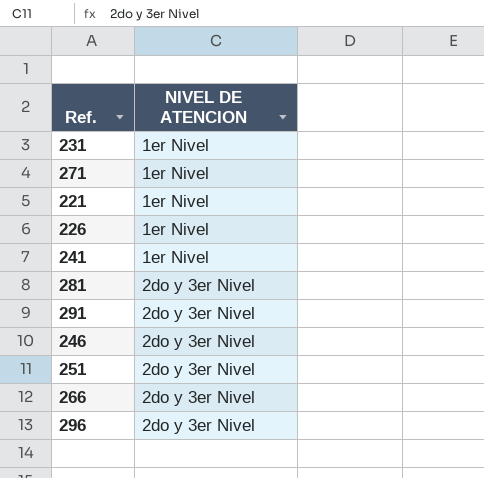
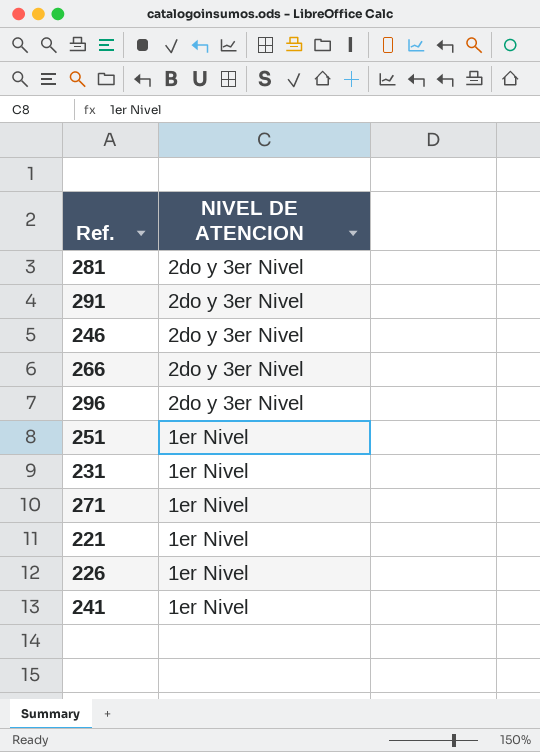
row order: NIVEL DE ATENCION ascending -> NIVEL DE ATENCION descending
251 | NIVEL DE ATENCION: 2do y 3er Nivel -> 1er Nivel

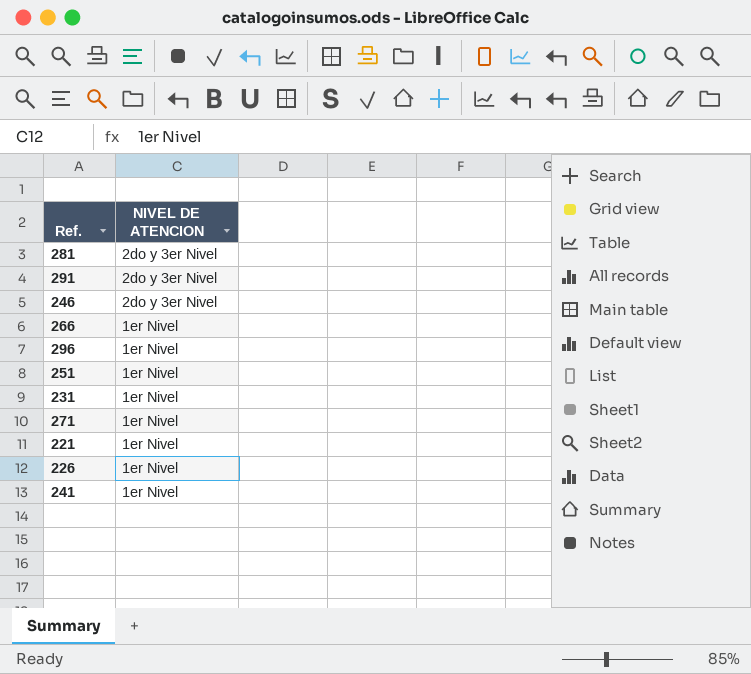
266 | NIVEL DE ATENCION: 2do y 3er Nivel -> 1er Nivel
296 | NIVEL DE ATENCION: 2do y 3er Nivel -> 1er Nivel

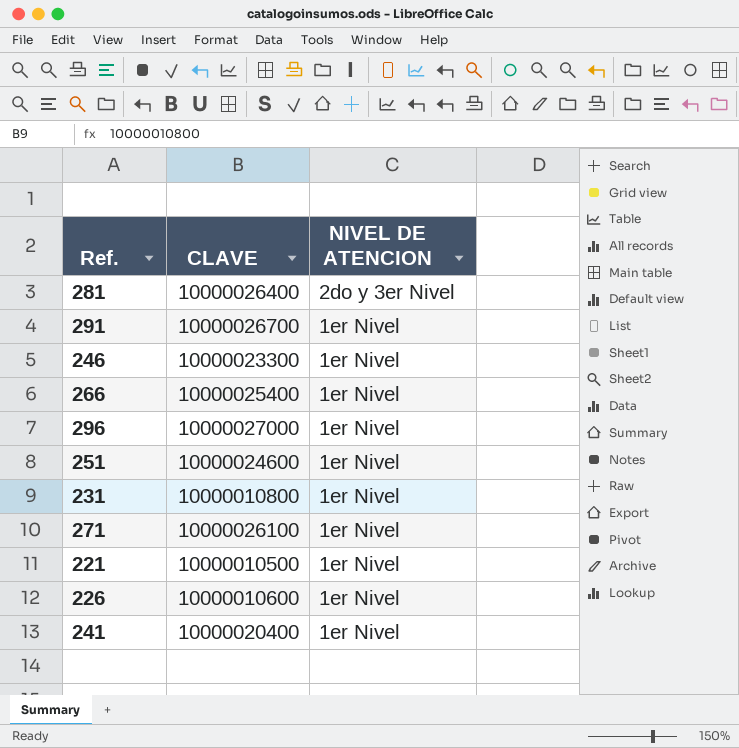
column CLAVE | position: none -> 2
291 | NIVEL DE ATENCION: 2do y 3er Nivel -> 1er Nivel
246 | NIVEL DE ATENCION: 2do y 3er Nivel -> 1er Nivel

